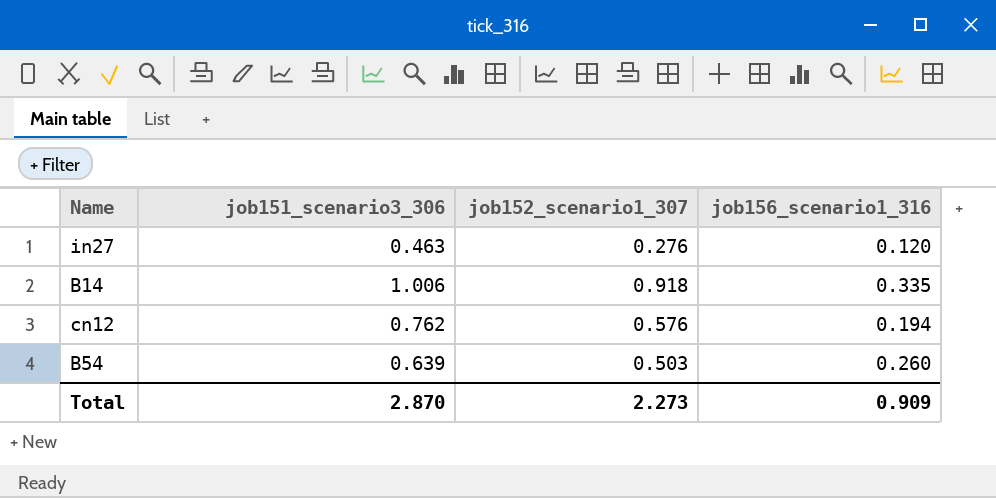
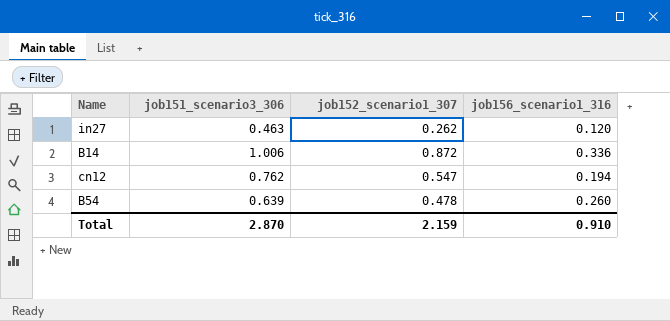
in27 | job152_scenario1_307: 0.276 -> 0.262
B14 | job152_scenario1_307: 0.918 -> 0.872
B14 | job156_scenario1_316: 0.335 -> 0.336
cn12 | job152_scenario1_307: 0.576 -> 0.547
B54 | job152_scenario1_307: 0.503 -> 0.478
Total | job152_scenario1_307: 2.273 -> 2.159
Total | job156_scenario1_316: 0.909 -> 0.910

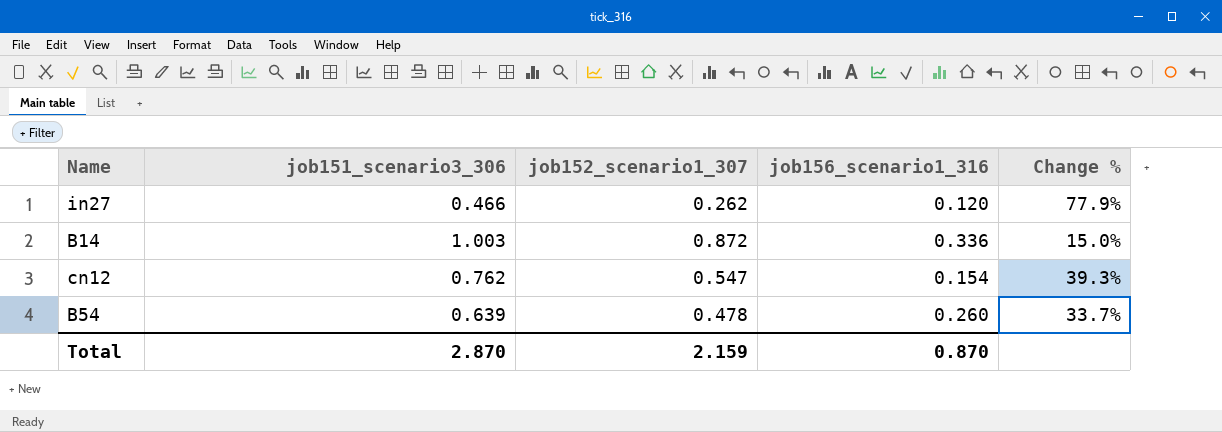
column Change % | formula: none -> ([job151_scenario3_306] - [job152_scenario1_307]) / [job152_scenario1_307]
in27 | job151_scenario3_306: 0.463 -> 0.466
B14 | job151_scenario3_306: 1.006 -> 1.003
cn12 | job156_scenario1_316: 0.194 -> 0.154
Total | job156_scenario1_316: 0.910 -> 0.870

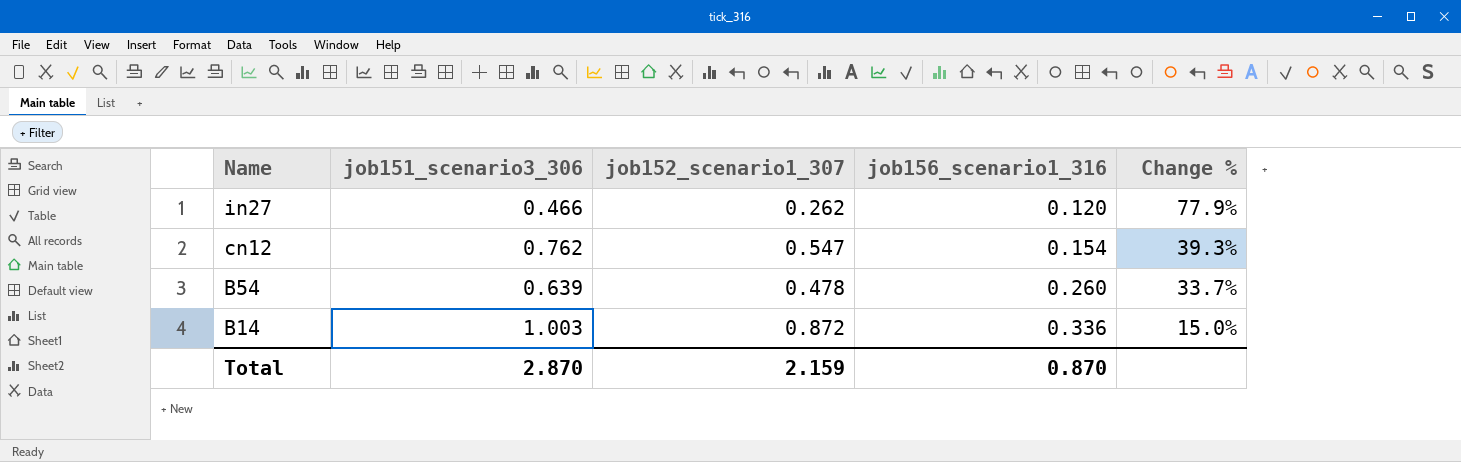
row order: none -> Name descending

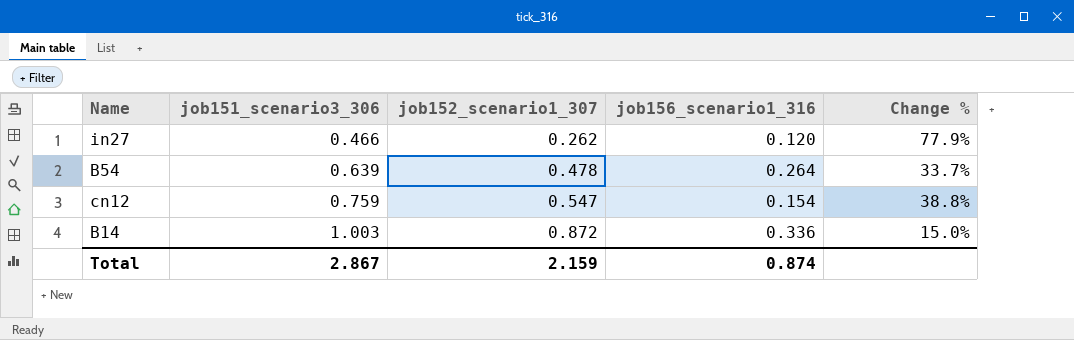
row order: Name descending -> job151_scenario3_306 ascending
B54 | job156_scenario1_316: 0.260 -> 0.264
cn12 | job151_scenario3_306: 0.762 -> 0.759
cn12 | Change %: 39.3% -> 38.8%
Total | job151_scenario3_306: 2.870 -> 2.867
Total | job156_scenario1_316: 0.870 -> 0.874

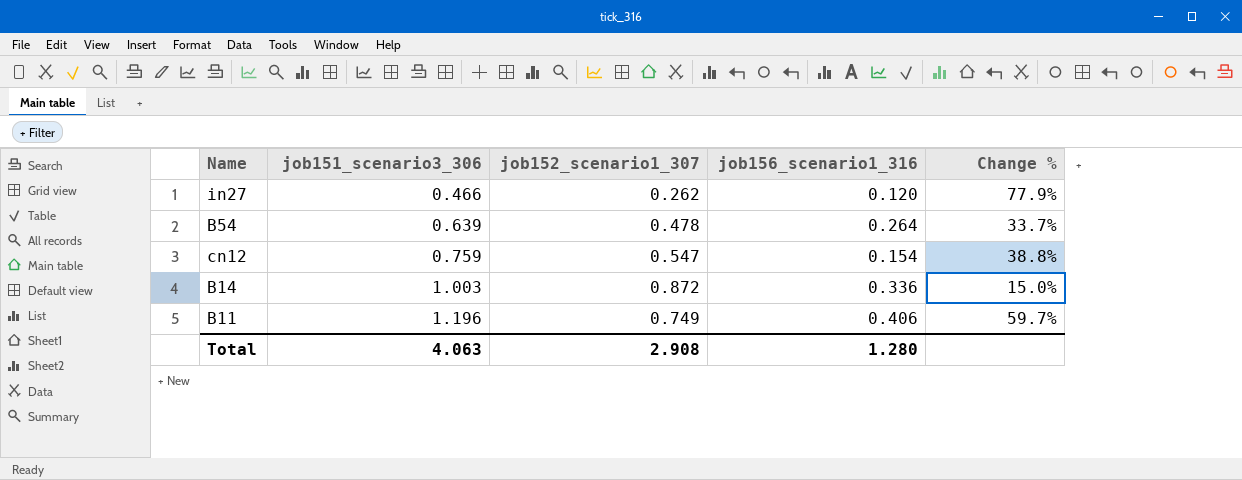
row B11: none -> 1.196 | 0.749 | 0.406 | 59.7%
Total | job151_scenario3_306: 2.867 -> 4.063
Total | job152_scenario1_307: 2.159 -> 2.908
Total | job156_scenario1_316: 0.874 -> 1.280

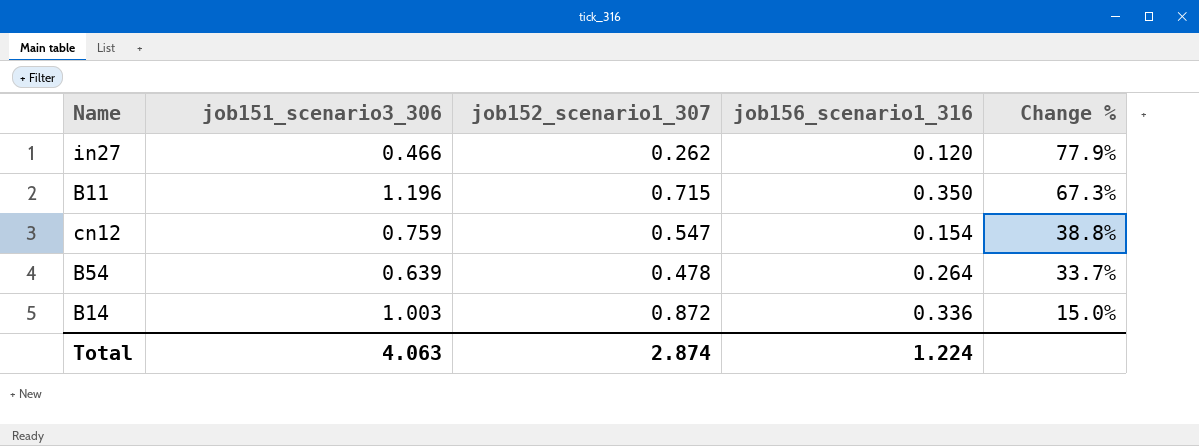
row order: job151_scenario3_306 ascending -> Change % descending
B11 | job152_scenario1_307: 0.749 -> 0.715
B11 | job156_scenario1_316: 0.406 -> 0.350
B11 | Change %: 59.7% -> 67.3%
Total | job152_scenario1_307: 2.908 -> 2.874
Total | job156_scenario1_316: 1.280 -> 1.224

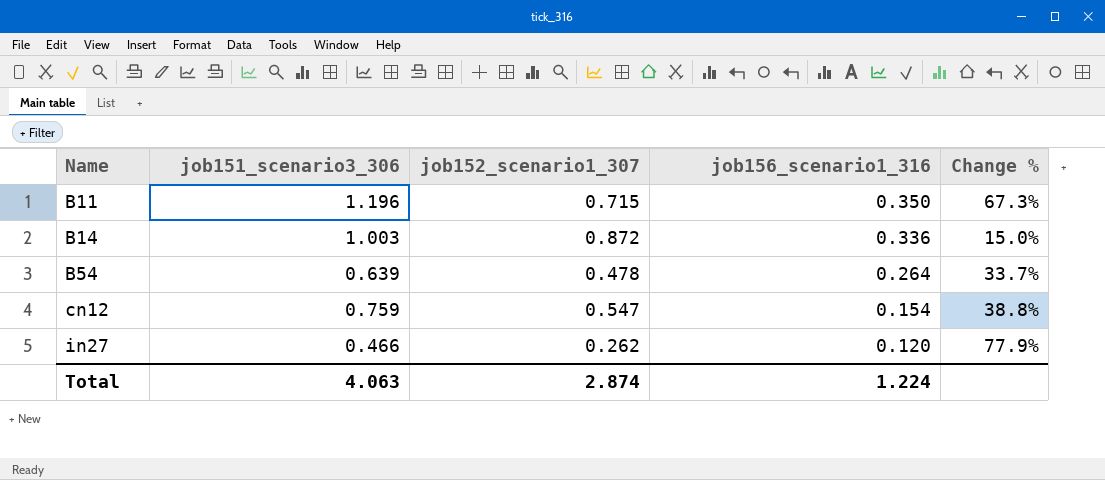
row order: Change % descending -> Name ascending

